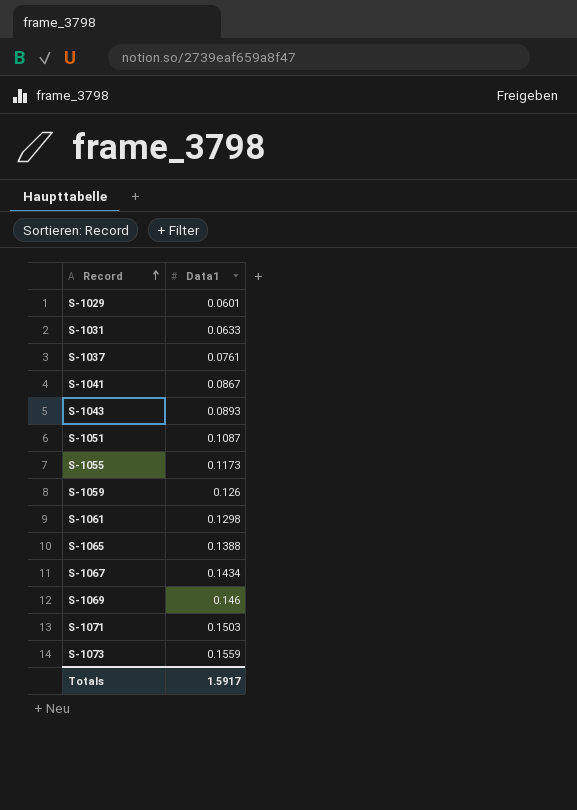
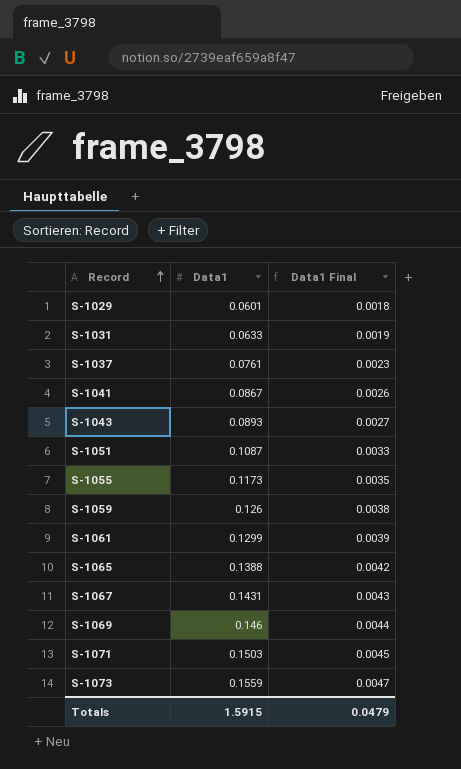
column Data1 Final | formula: none -> [Data1] * 0.03
S-1061 | Data1: 0.1298 -> 0.1299
S-1067 | Data1: 0.1434 -> 0.1431
Totals | Data1: 1.5917 -> 1.5915

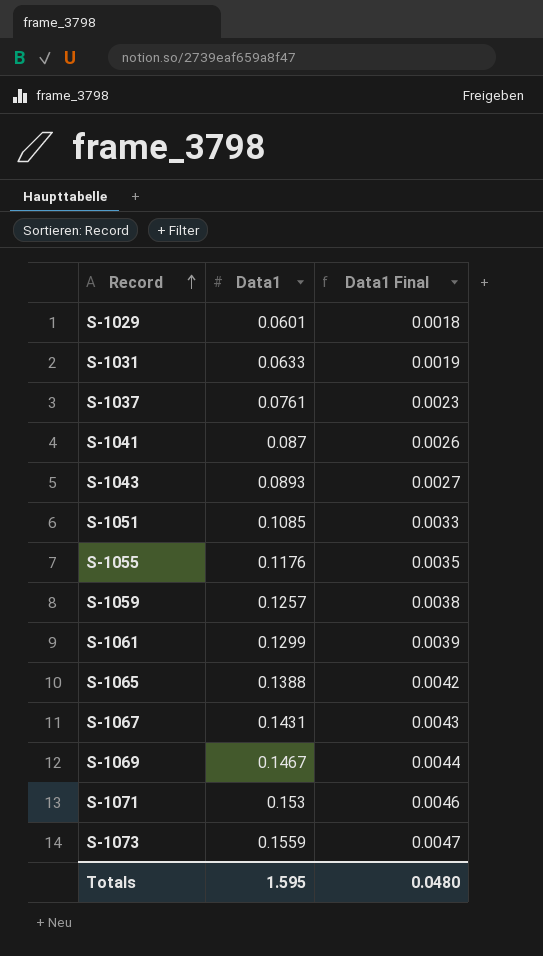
S-1041 | Data1: 0.0867 -> 0.087
S-1051 | Data1: 0.1087 -> 0.1085
S-1055 | Data1: 0.1173 -> 0.1176
S-1059 | Data1: 0.126 -> 0.1257
S-1069 | Data1: 0.146 -> 0.1467
S-1071 | Data1: 0.1503 -> 0.153
S-1071 | Data1 Final: 0.0045 -> 0.0046
Totals | Data1: 1.5915 -> 1.595
Totals | Data1 Final: 0.0479 -> 0.0480

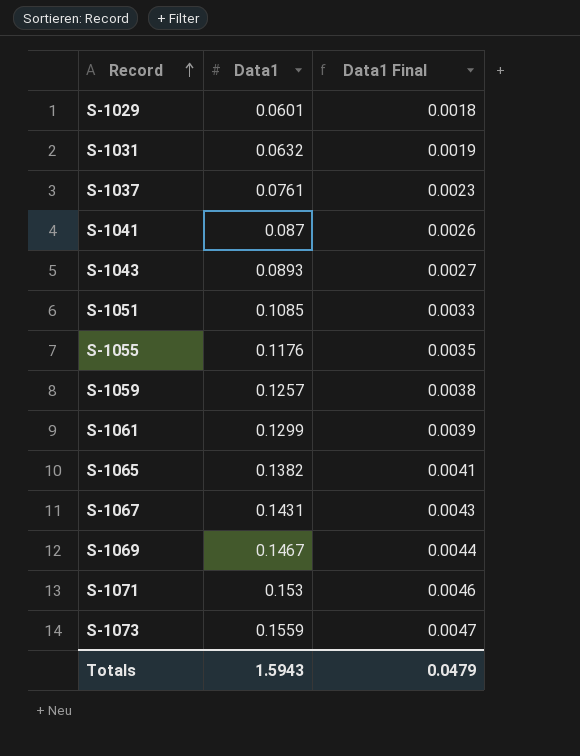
S-1031 | Data1: 0.0633 -> 0.0632
S-1065 | Data1: 0.1388 -> 0.1382
S-1065 | Data1 Final: 0.0042 -> 0.0041
Totals | Data1: 1.595 -> 1.5943
Totals | Data1 Final: 0.0480 -> 0.0479

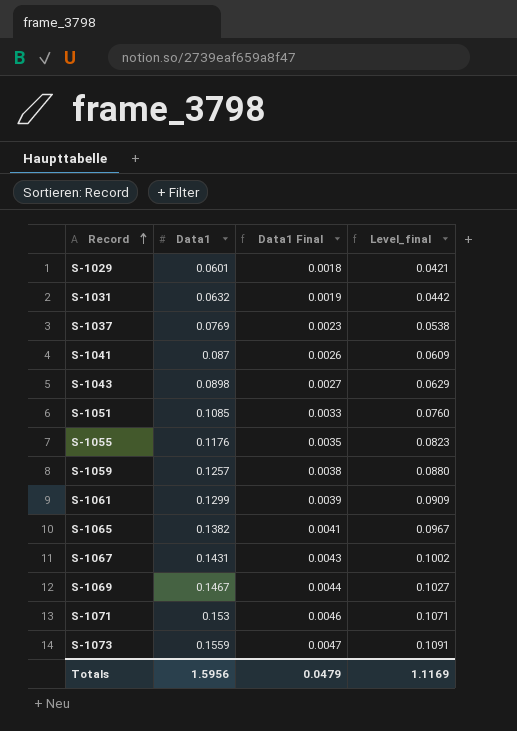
column Level_final | formula: none -> [Data1] * 0.7
S-1037 | Data1: 0.0761 -> 0.0769
S-1043 | Data1: 0.0893 -> 0.0898
Totals | Data1: 1.5943 -> 1.5956

